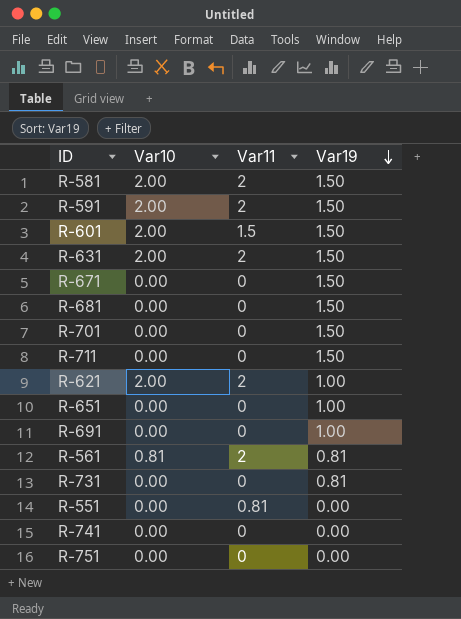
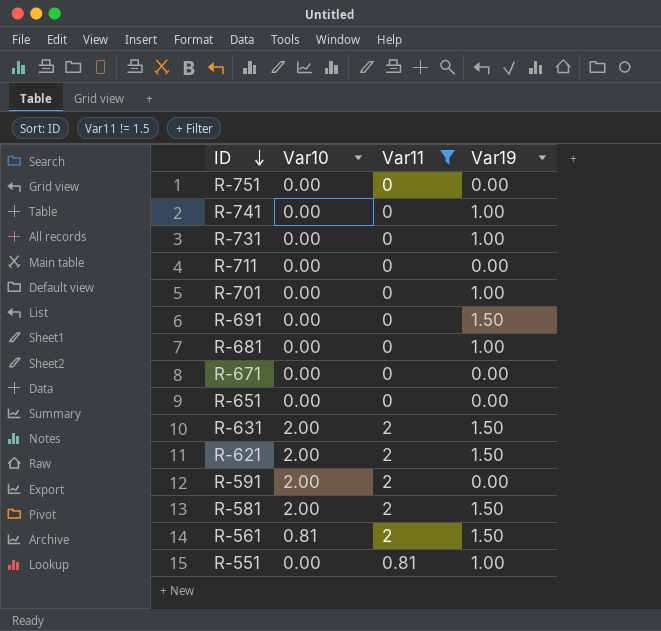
filter: none -> Var11 != 1.5
row order: Var19 descending -> ID descending
R-741 | Var19: 0.00 -> 1.00
R-731 | Var19: 0.81 -> 1.00
R-711 | Var19: 1.50 -> 0.00
R-701 | Var19: 1.50 -> 1.00
R-691 | Var19: 1.00 -> 1.50
R-681 | Var19: 1.50 -> 1.00
R-671 | Var19: 1.50 -> 0.00
R-651 | Var19: 1.00 -> 0.00
R-621 | Var19: 1.00 -> 1.50
R-591 | Var19: 1.50 -> 0.00
R-561 | Var19: 0.81 -> 1.50
R-551 | Var19: 0.00 -> 1.00

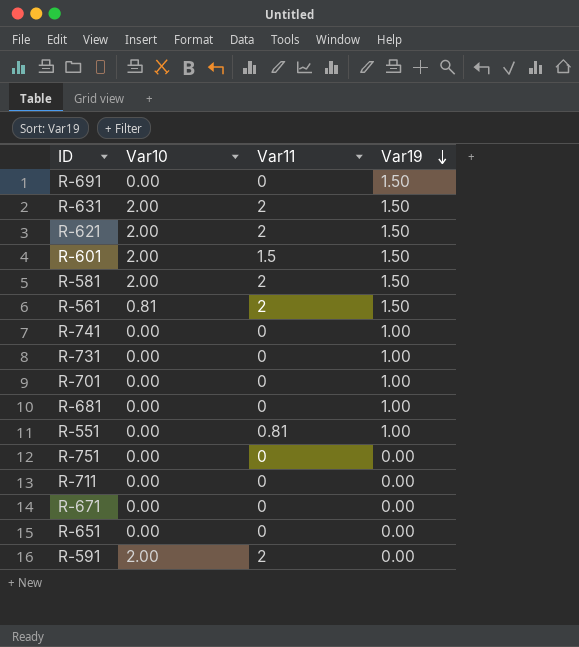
filter: Var11 != 1.5 -> none
row order: ID descending -> Var19 descending

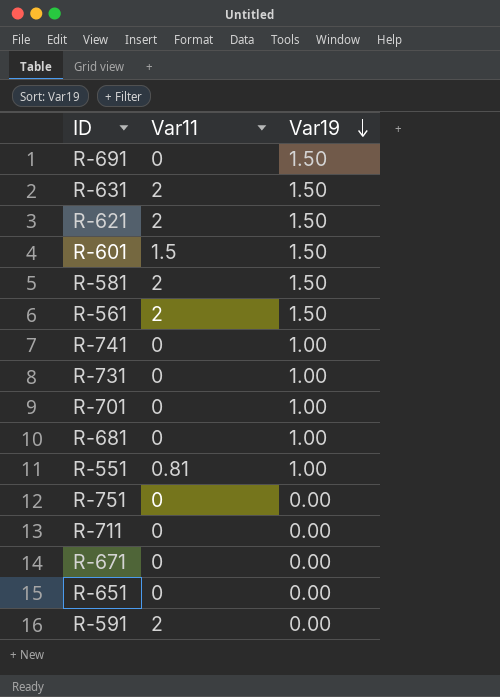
column Var10 | position: 2 -> none

